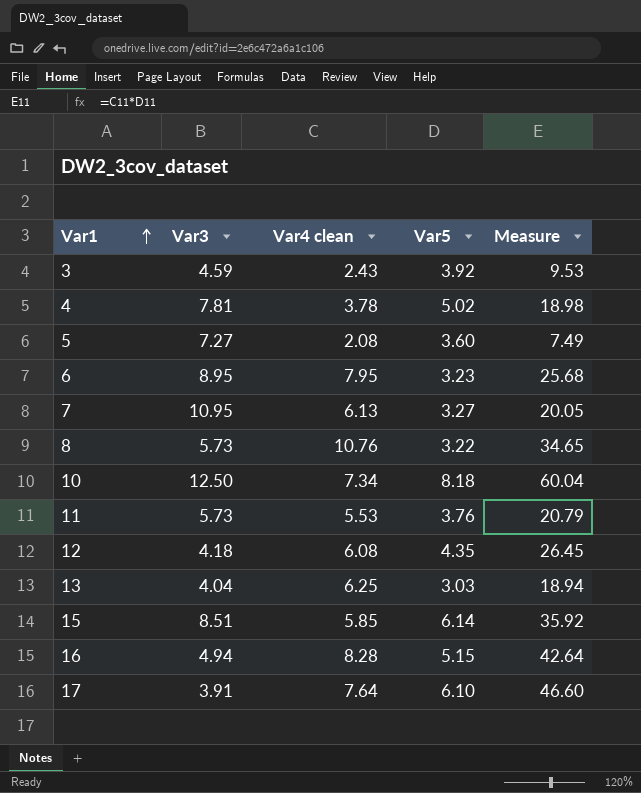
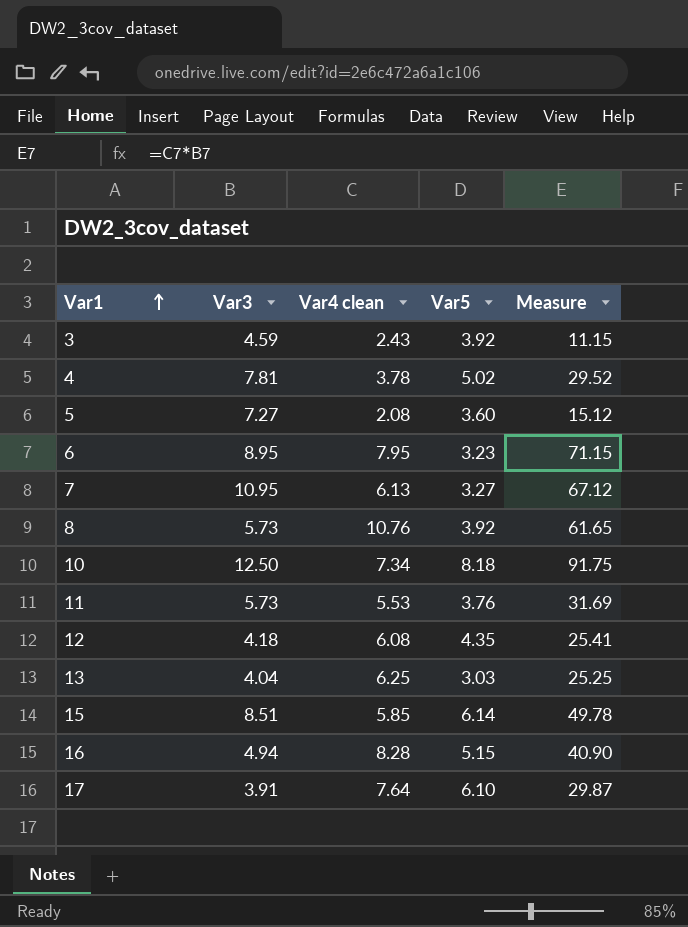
column Measure | formula: [Var4 clean] * [Var5] -> [Var3] * [Var4 clean]
8 | Var5: 3.22 -> 3.92

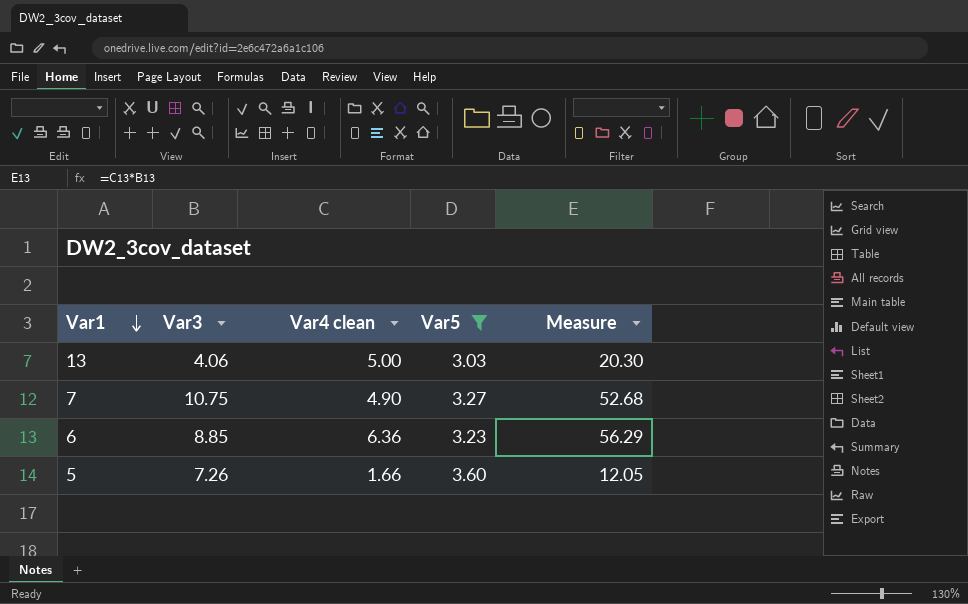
filter: none -> Var5 <= 3.60
row order: Var1 ascending -> Var1 descending
13 | Var3: 4.04 -> 4.06
13 | Var4 clean: 6.25 -> 5.00
13 | Measure: 25.25 -> 20.30
7 | Var3: 10.95 -> 10.75
7 | Var4 clean: 6.13 -> 4.90
7 | Measure: 67.12 -> 52.68
6 | Var3: 8.95 -> 8.85
6 | Var4 clean: 7.95 -> 6.36
6 | Measure: 71.15 -> 56.29
5 | Var3: 7.27 -> 7.26
5 | Var4 clean: 2.08 -> 1.66
5 | Measure: 15.12 -> 12.05

